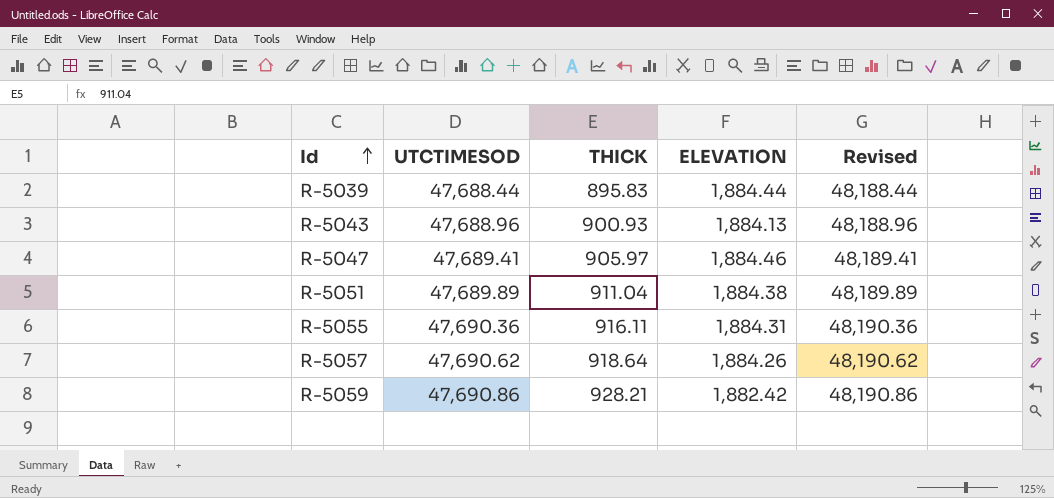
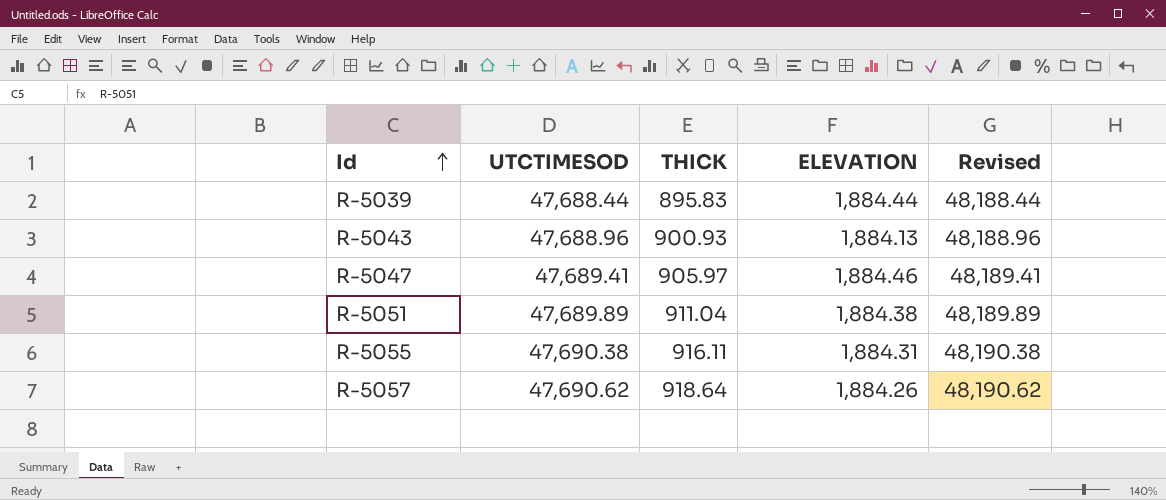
row R-5059: 47,690.86 | 928.21 | 1,882.42 | 48,190.86 -> none
R-5055 | UTCTIMESOD: 47,690.36 -> 47,690.38
R-5055 | Revised: 48,190.36 -> 48,190.38

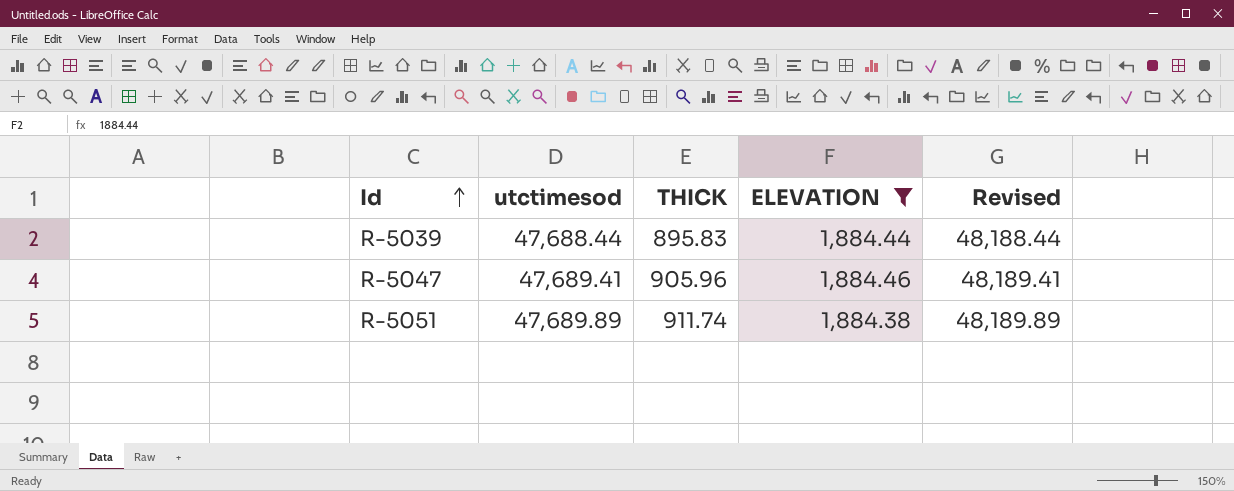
filter: none -> ELEVATION >= 1,884.38
column name: UTCTIMESOD -> utctimesod
R-5047 | THICK: 905.97 -> 905.96
R-5051 | THICK: 911.04 -> 911.74

